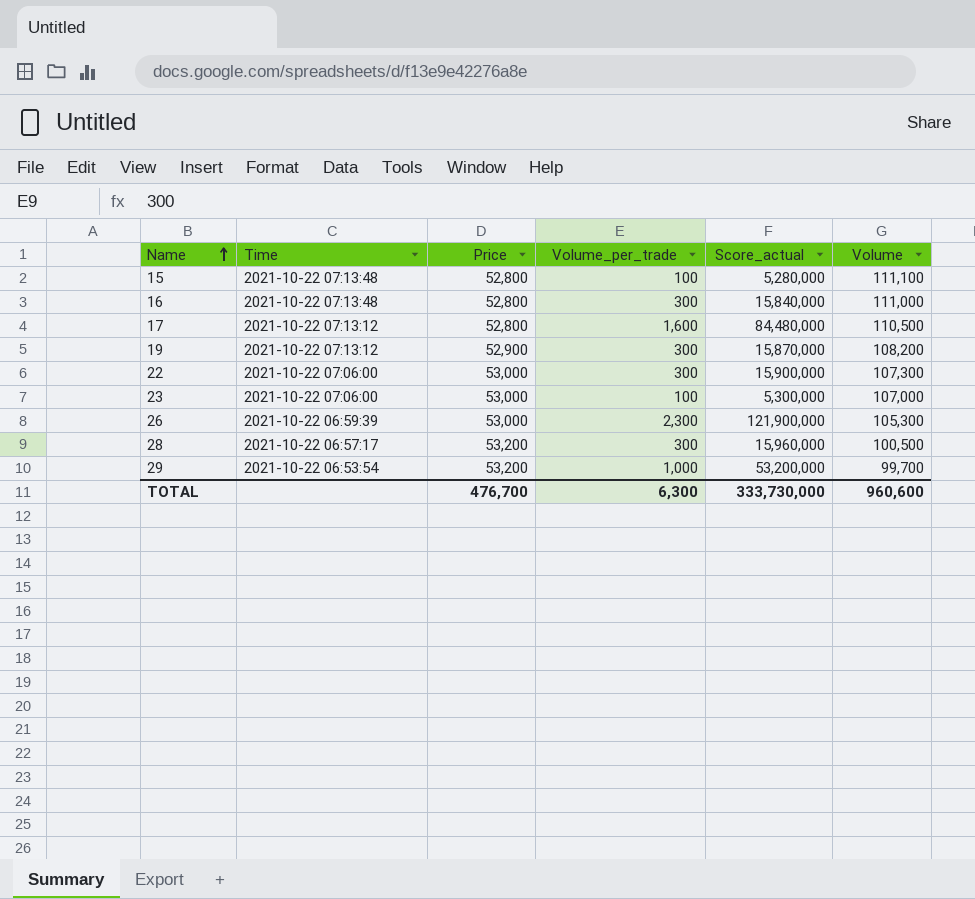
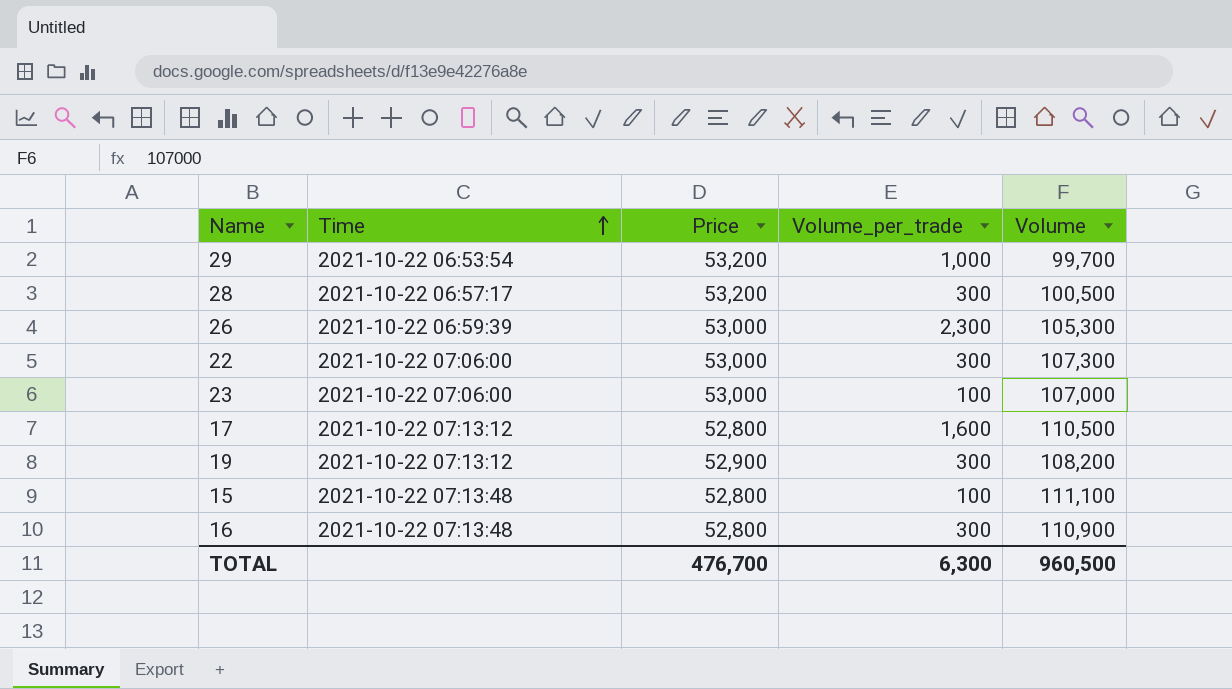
row order: Name ascending -> Time ascending
column Score_actual | formula: [Price] * [Volume_per_trade] -> none
16 | Volume: 111,000 -> 110,900
TOTAL | Volume: 960,600 -> 960,500

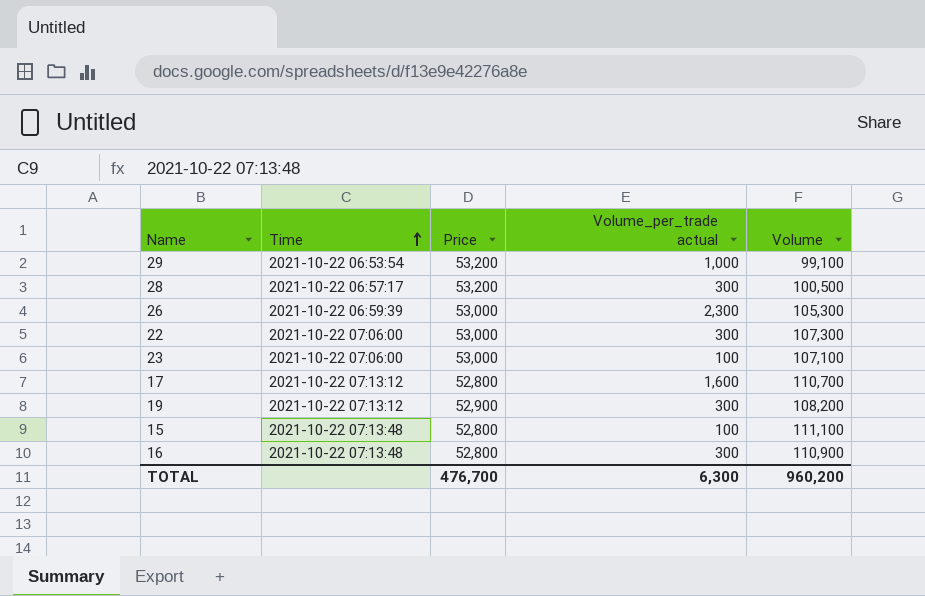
column name: Volume_per_trade -> Volume_per_trade actual
29 | Volume: 99,700 -> 99,100
23 | Volume: 107,000 -> 107,100
17 | Volume: 110,500 -> 110,700
TOTAL | Volume: 960,500 -> 960,200

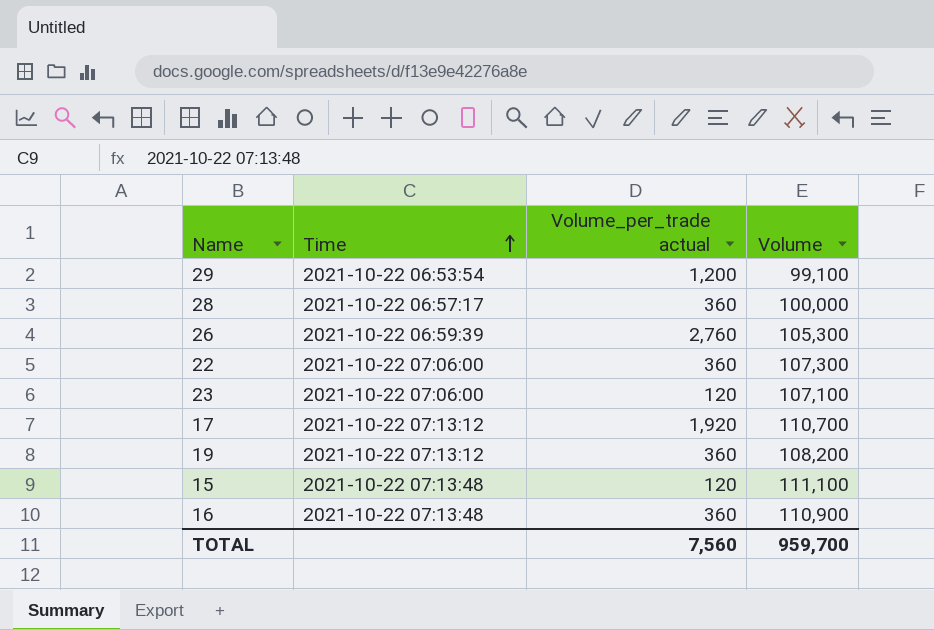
column Price | position: 3 -> none
29 | Volume_per_trade actual: 1,000 -> 1,200
28 | Volume_per_trade actual: 300 -> 360
28 | Volume: 100,500 -> 100,000
26 | Volume_per_trade actual: 2,300 -> 2,760
22 | Volume_per_trade actual: 300 -> 360
23 | Volume_per_trade actual: 100 -> 120
17 | Volume_per_trade actual: 1,600 -> 1,920
19 | Volume_per_trade actual: 300 -> 360
15 | Volume_per_trade actual: 100 -> 120
16 | Volume_per_trade actual: 300 -> 360
TOTAL | Volume_per_trade actual: 6,300 -> 7,560
TOTAL | Volume: 960,200 -> 959,700

